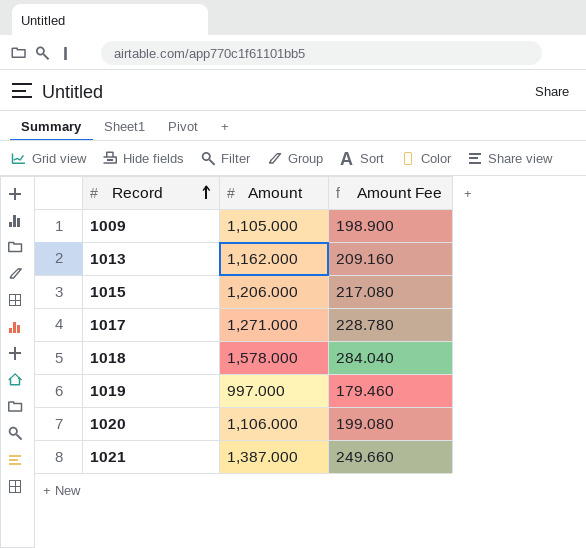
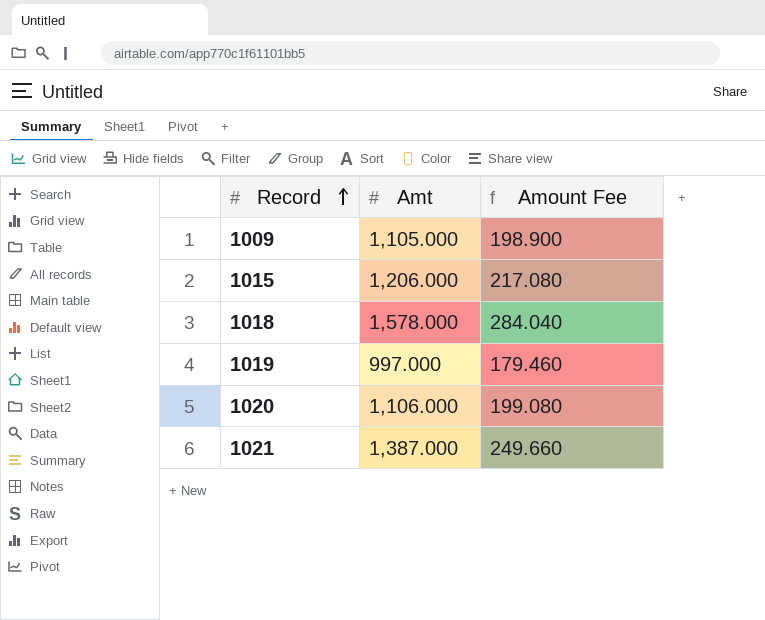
column name: Amount -> Amt
row 1013: 1,162.000 | 209.160 -> none
row 1017: 1,271.000 | 228.780 -> none

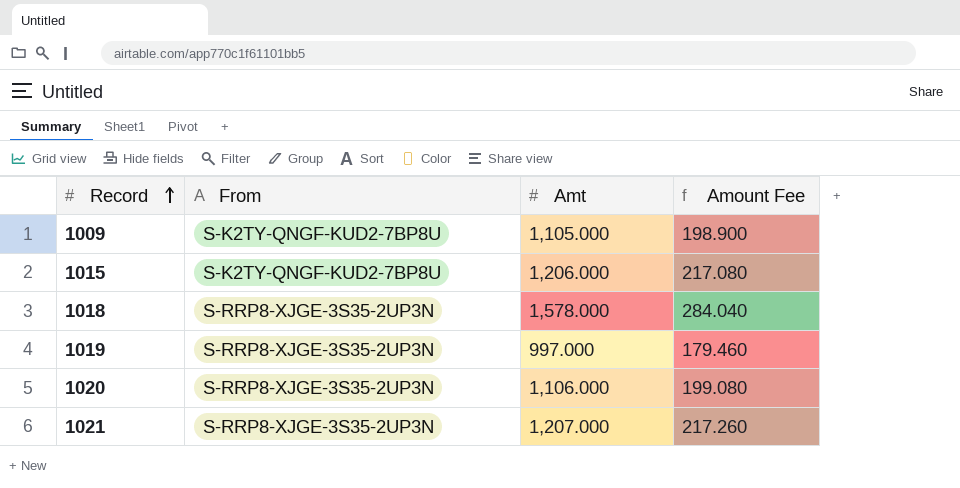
column From | position: none -> 2
1021 | Amt: 1,387.000 -> 1,207.000
1021 | Amount Fee: 249.660 -> 217.260

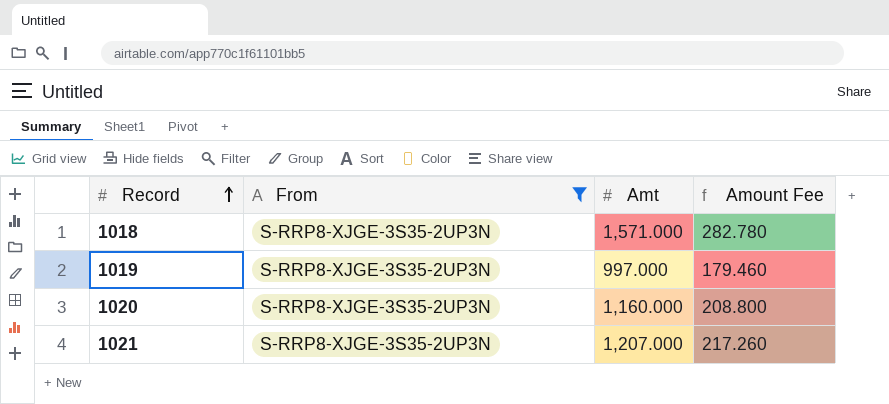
filter: none -> From = S-RRP8-XJGE-3S35-2UP3N
1018 | Amt: 1,578.000 -> 1,571.000
1018 | Amount Fee: 284.040 -> 282.780
1020 | Amt: 1,106.000 -> 1,160.000
1020 | Amount Fee: 199.080 -> 208.800

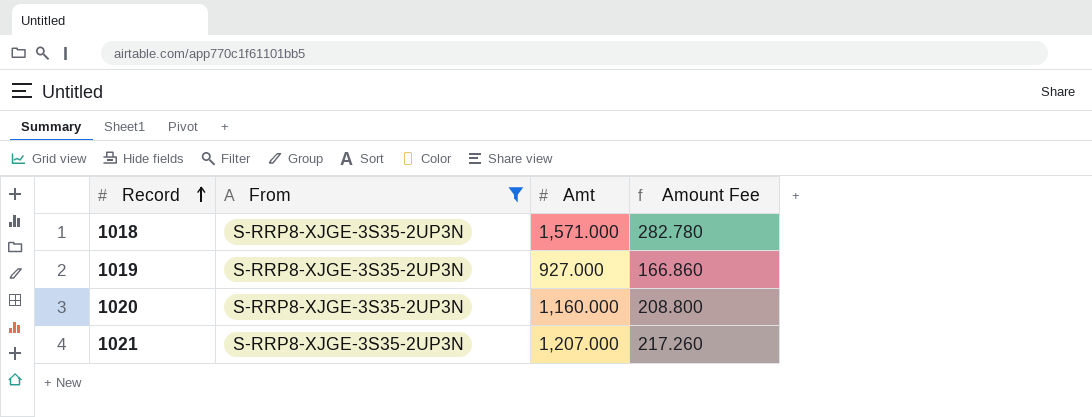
1019 | Amt: 997.000 -> 927.000
1019 | Amount Fee: 179.460 -> 166.860

